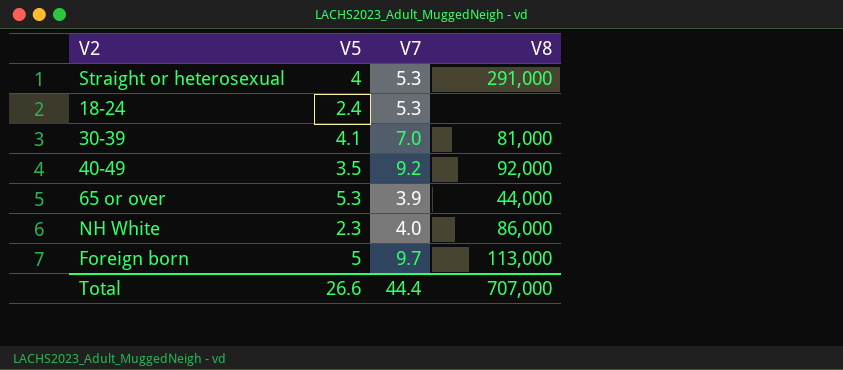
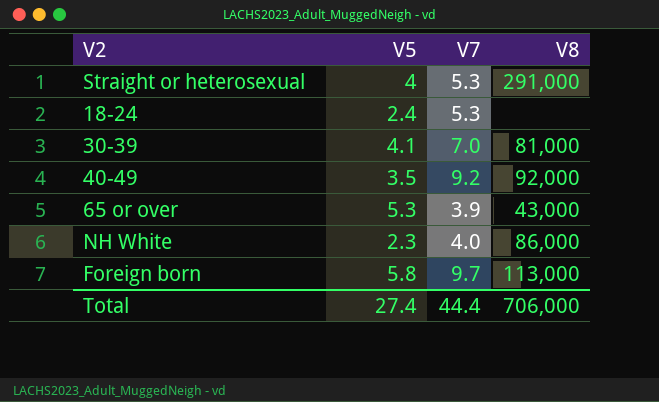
65 or over | V8: 44,000 -> 43,000
Foreign born | V5: 5 -> 5.8
Total | V5: 26.6 -> 27.4
Total | V8: 707,000 -> 706,000

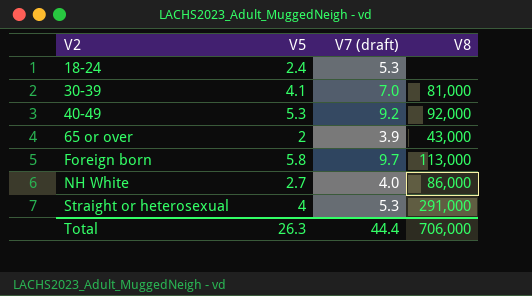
row order: none -> V2 ascending
column name: V7 -> V7 (draft)
40-49 | V5: 3.5 -> 5.3
65 or over | V5: 5.3 -> 2
NH White | V5: 2.3 -> 2.7
Total | V5: 27.4 -> 26.3

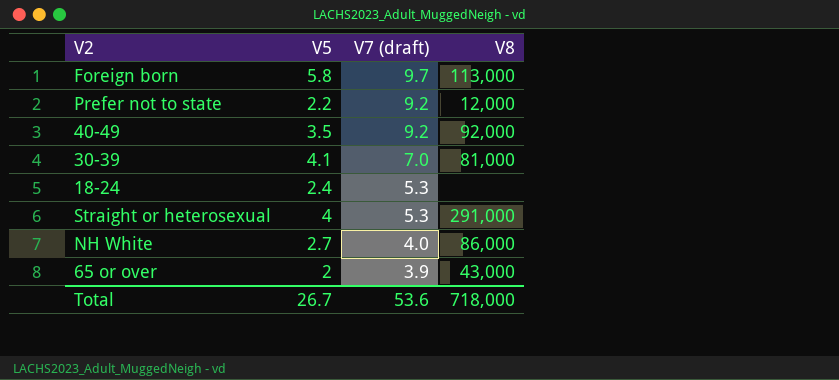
row order: V2 ascending -> V7 (draft) descending
row Prefer not to state: none -> 2.2 | 9.2 | 12,000
40-49 | V5: 5.3 -> 3.5
Total | V5: 26.3 -> 26.7
Total | V7 (draft): 44.4 -> 53.6
Total | V8: 706,000 -> 718,000

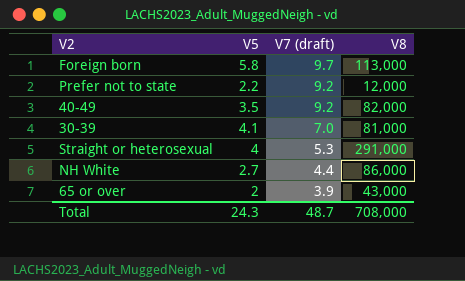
row 18-24: 2.4 | 5.3 | none -> none
40-49 | V8: 92,000 -> 82,000
NH White | V7 (draft): 4.0 -> 4.4
Total | V5: 26.7 -> 24.3
Total | V7 (draft): 53.6 -> 48.7
Total | V8: 718,000 -> 708,000

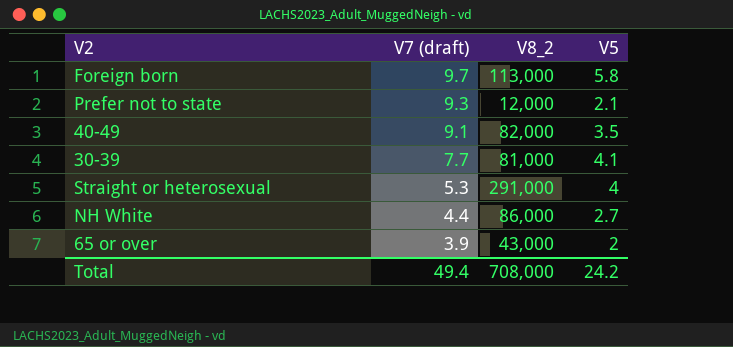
column name: V8 -> V8_2
column V5 | position: 2 -> 4
Prefer not to state | V7 (draft): 9.2 -> 9.3
Prefer not to state | V5: 2.2 -> 2.1
40-49 | V7 (draft): 9.2 -> 9.1
30-39 | V7 (draft): 7.0 -> 7.7
Total | V7 (draft): 48.7 -> 49.4
Total | V5: 24.3 -> 24.2

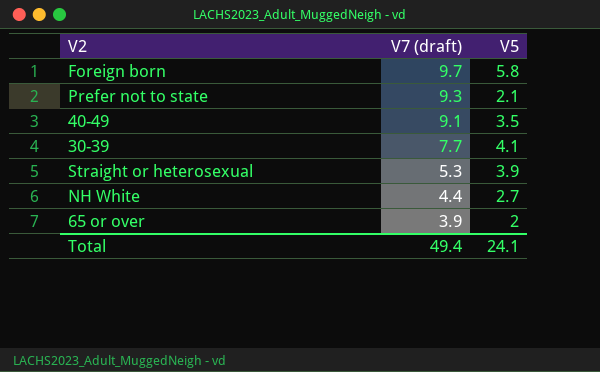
column V8_2 | position: 3 -> none
Straight or heterosexual | V5: 4 -> 3.9
Total | V5: 24.2 -> 24.1

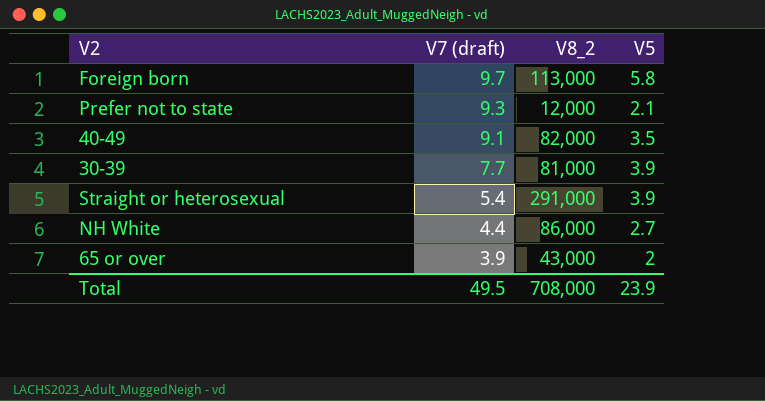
column V8_2 | position: none -> 3
30-39 | V5: 4.1 -> 3.9
Straight or heterosexual | V7 (draft): 5.3 -> 5.4
Total | V7 (draft): 49.4 -> 49.5
Total | V5: 24.1 -> 23.9

